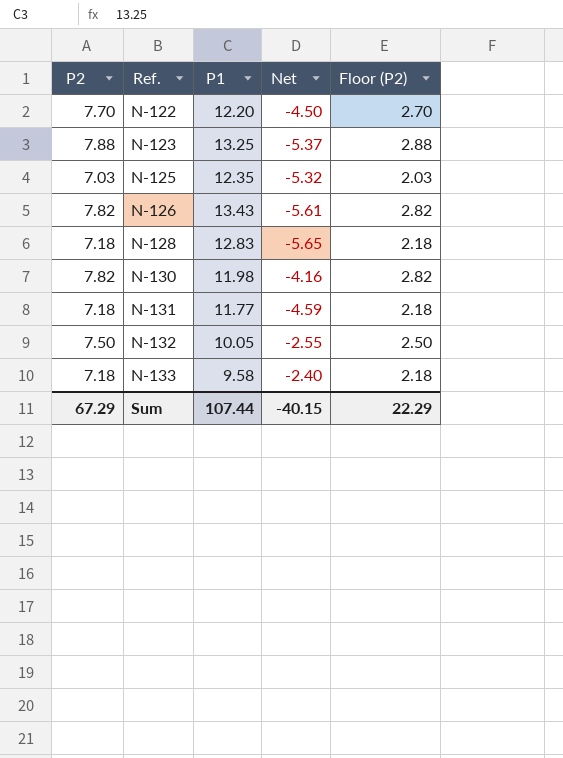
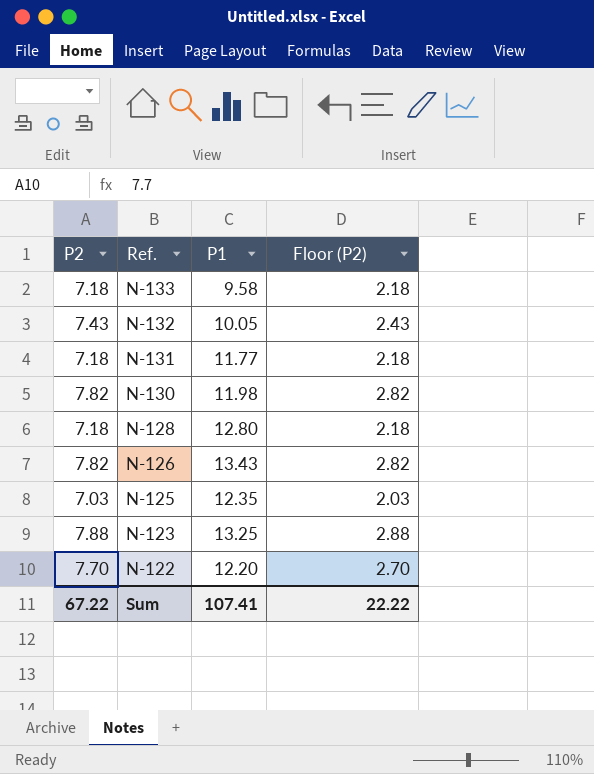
row order: Ref. ascending -> Ref. descending
column Net | formula: [P2] - [P1] -> none
N-132 | P2: 7.50 -> 7.43
N-132 | Floor (P2): 2.50 -> 2.43
N-128 | P1: 12.83 -> 12.80
Sum | P2: 67.29 -> 67.22
Sum | P1: 107.44 -> 107.41
Sum | Floor (P2): 22.29 -> 22.22

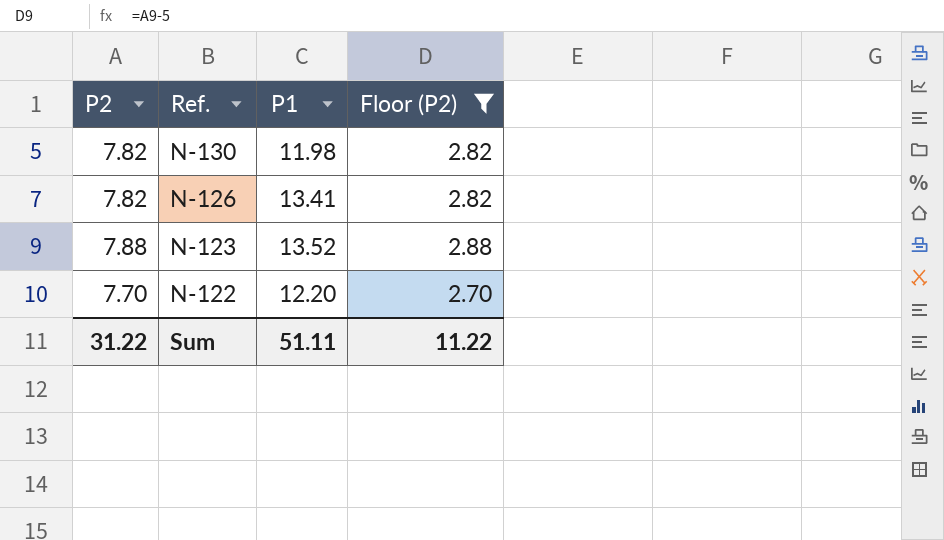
filter: none -> Floor (P2) >= 2.70
N-126 | P1: 13.43 -> 13.41
N-123 | P1: 13.25 -> 13.52
Sum | P2: 67.22 -> 31.22
Sum | P1: 107.41 -> 51.11
Sum | Floor (P2): 22.22 -> 11.22

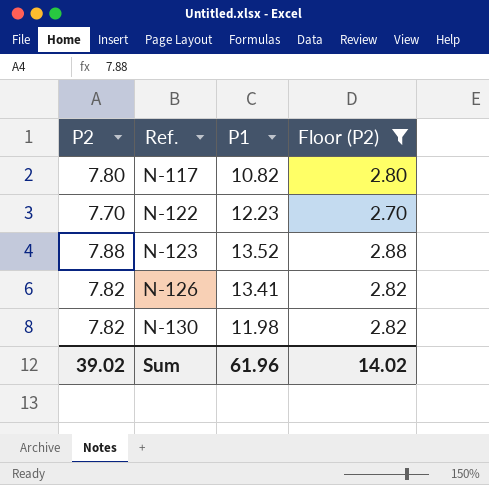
row order: Ref. descending -> Ref. ascending
row N-117: none -> 7.80 | 10.82 | 2.80
N-122 | P1: 12.20 -> 12.23
Sum | P2: 31.22 -> 39.02
Sum | P1: 51.11 -> 61.96
Sum | Floor (P2): 11.22 -> 14.02

